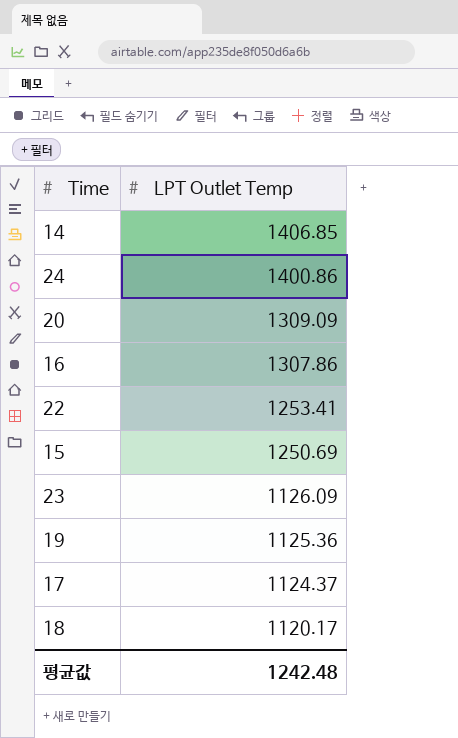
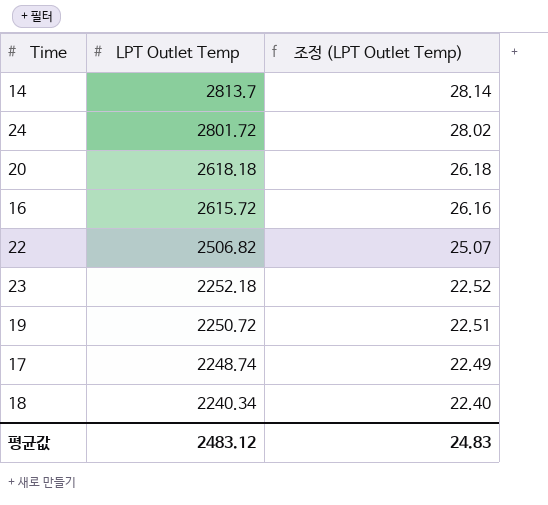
column 조정 (LPT Outlet Temp) | formula: none -> [LPT Outlet Temp] * 0.01
row 15: 1250.69 -> none
14 | LPT Outlet Temp: 1406.85 -> 2813.7
24 | LPT Outlet Temp: 1400.86 -> 2801.72
20 | LPT Outlet Temp: 1309.09 -> 2618.18
16 | LPT Outlet Temp: 1307.86 -> 2615.72
22 | LPT Outlet Temp: 1253.41 -> 2506.82
23 | LPT Outlet Temp: 1126.09 -> 2252.18
19 | LPT Outlet Temp: 1125.36 -> 2250.72
17 | LPT Outlet Temp: 1124.37 -> 2248.74
18 | LPT Outlet Temp: 1120.17 -> 2240.34
평균값 | LPT Outlet Temp: 1242.48 -> 2483.12

